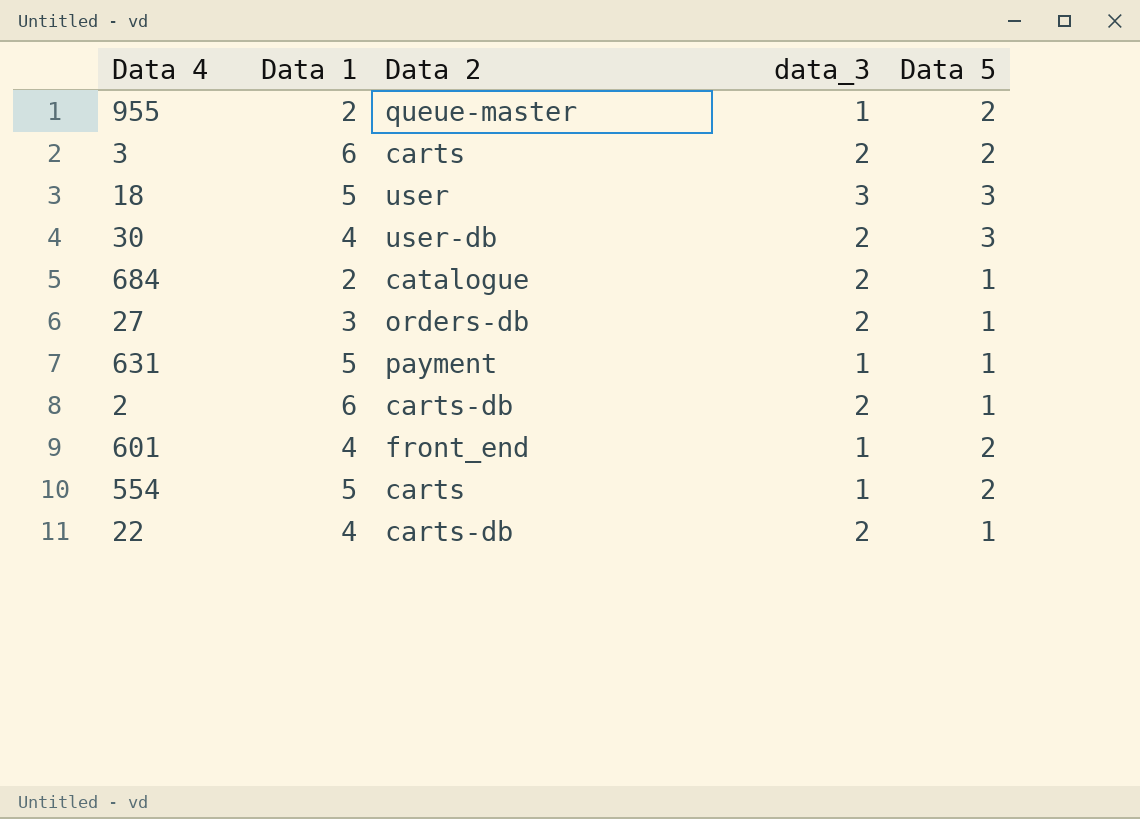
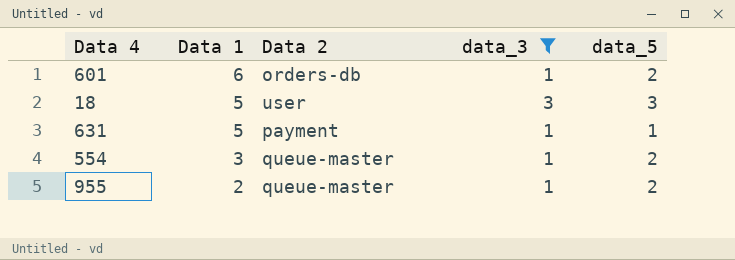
filter: none -> data_3 != 2
row order: none -> Data 1 descending
column name: Data 5 -> data_5
601 | Data 1: 4 -> 6
601 | Data 2: front_end -> orders-db
554 | Data 1: 5 -> 3
554 | Data 2: carts -> queue-master

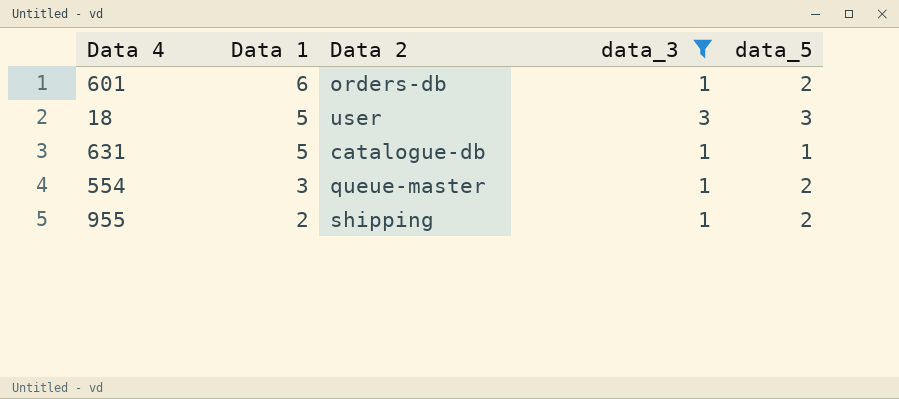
631 | Data 2: payment -> catalogue-db
955 | Data 2: queue-master -> shipping

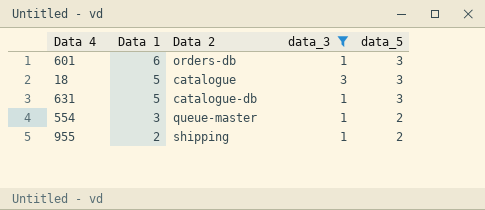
601 | data_5: 2 -> 3
18 | Data 2: user -> catalogue
631 | data_5: 1 -> 3

